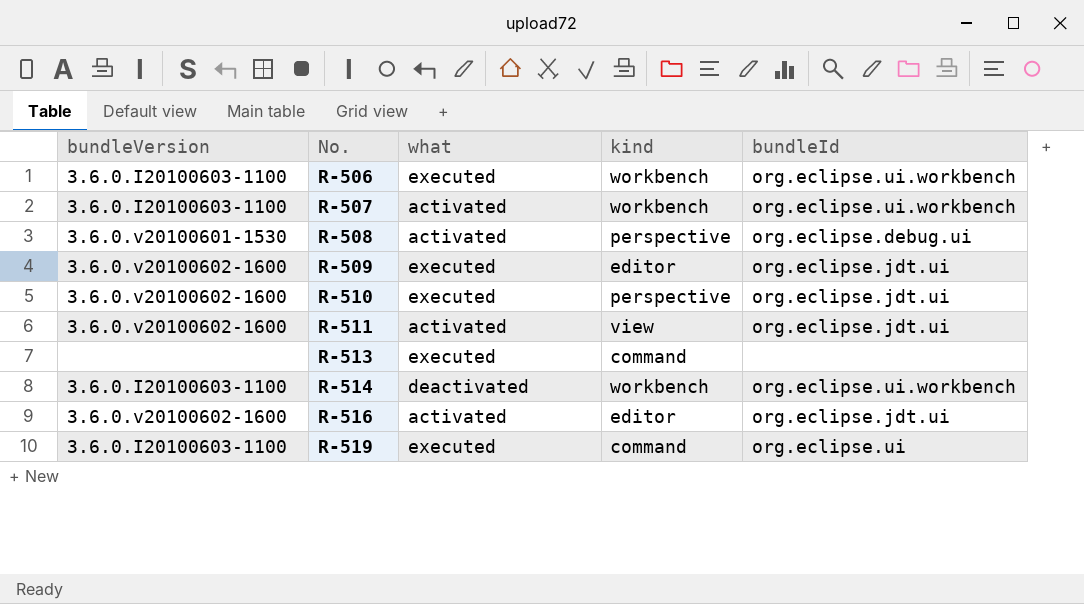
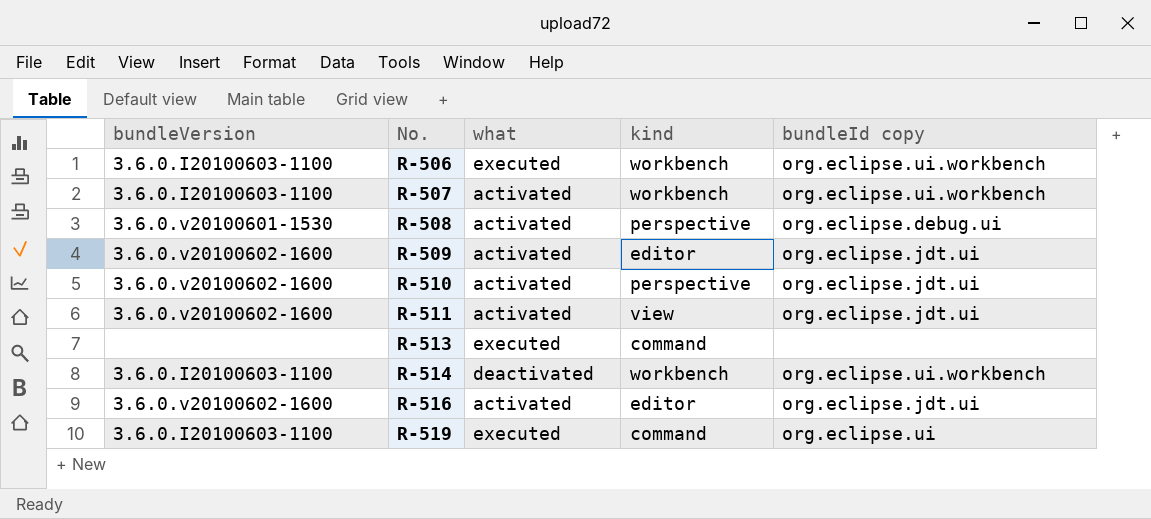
column name: bundleId -> bundleId copy
R-509 | what: executed -> activated
R-510 | what: executed -> activated

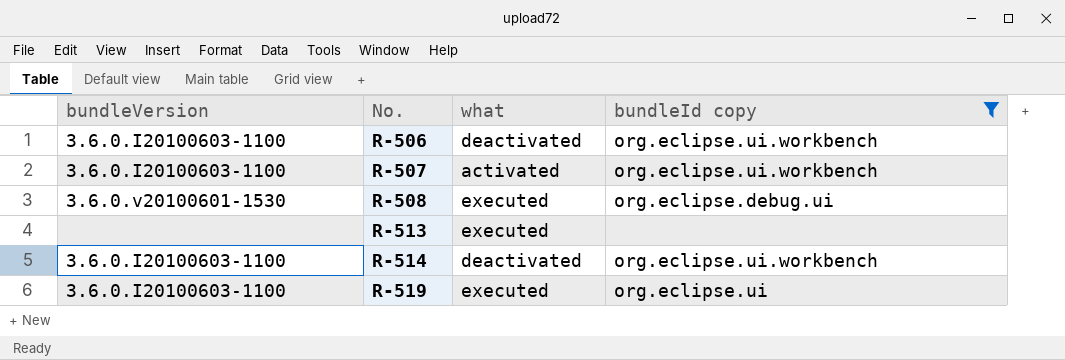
filter: none -> bundleId copy != org.eclipse.jdt.ui
column kind | position: 4 -> none
R-506 | what: executed -> deactivated
R-508 | what: activated -> executed

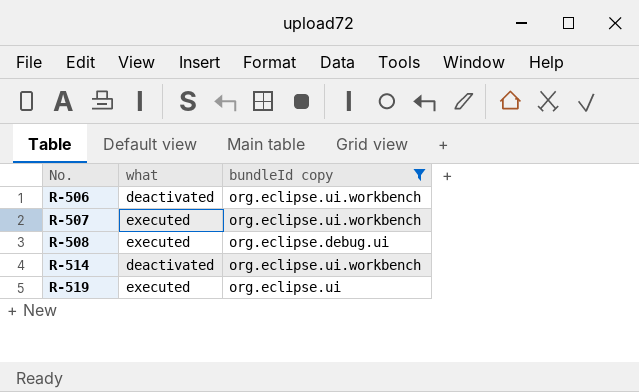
column bundleVersion | position: 1 -> none
row R-513: none | executed | none -> none
R-507 | what: activated -> executed

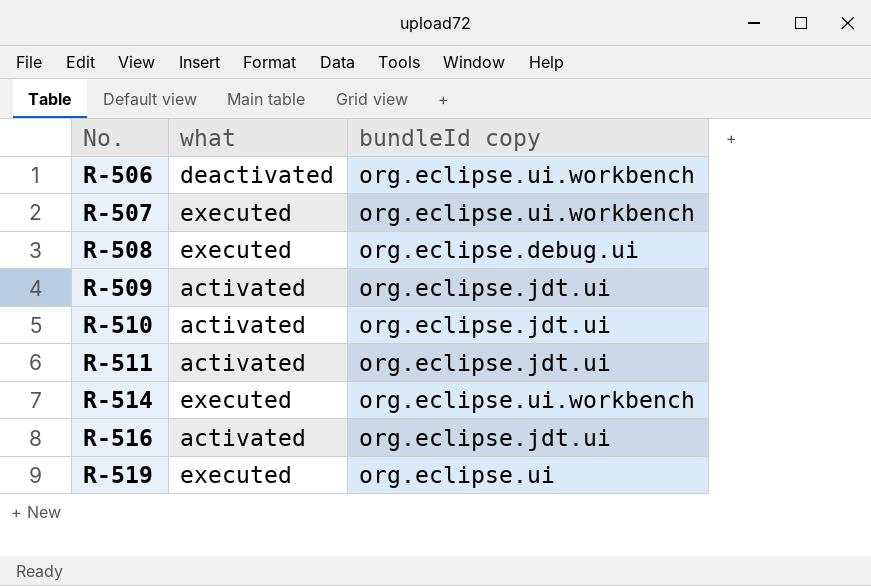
filter: bundleId copy != org.eclipse.jdt.ui -> none
R-514 | what: deactivated -> executed

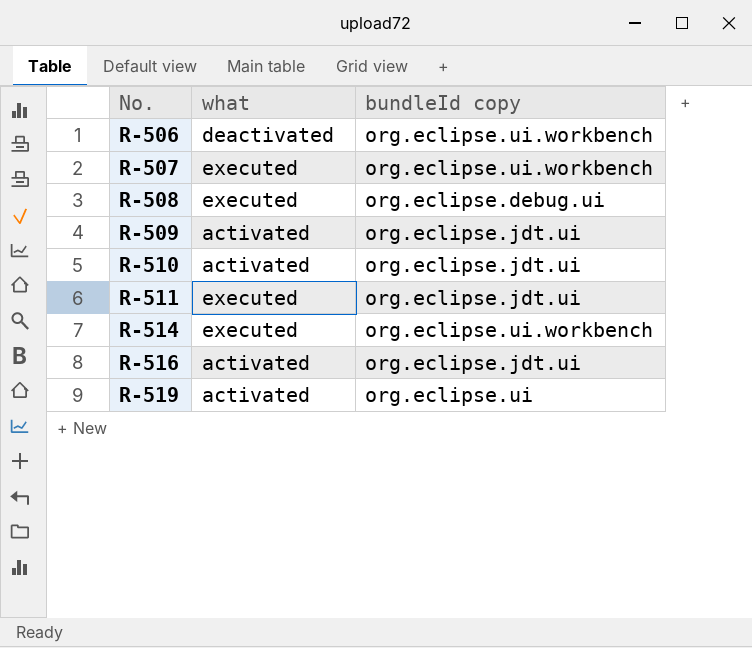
R-511 | what: activated -> executed
R-519 | what: executed -> activated

